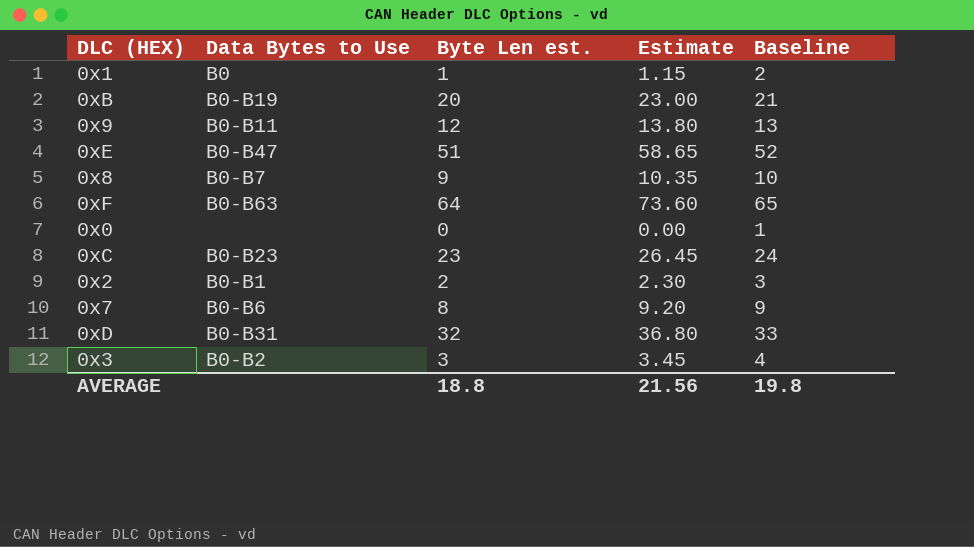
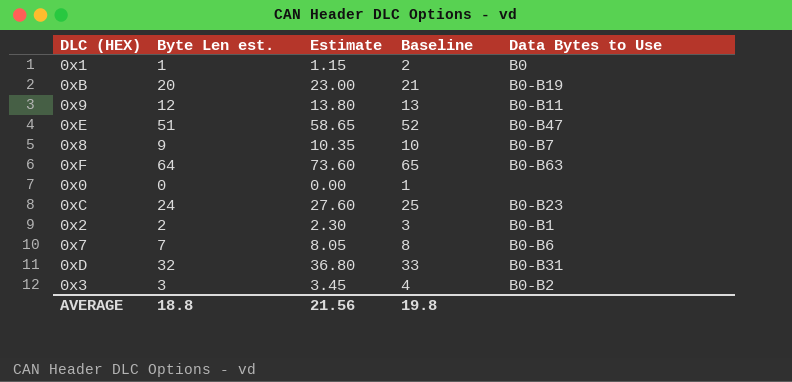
column Data Bytes to Use | position: 2 -> 5
0xC | Byte Len est.: 23 -> 24
0xC | Estimate: 26.45 -> 27.60
0xC | Baseline: 24 -> 25
0x7 | Byte Len est.: 8 -> 7
0x7 | Estimate: 9.20 -> 8.05
0x7 | Baseline: 9 -> 8

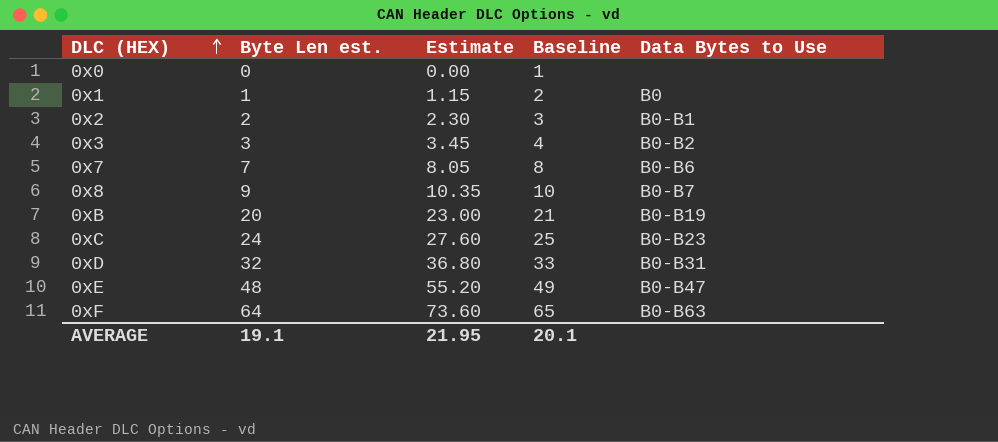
row order: none -> DLC (HEX) ascending
row 0x9: 12 | 13.80 | 13 | B0-B11 -> none
0xE | Byte Len est.: 51 -> 48
0xE | Estimate: 58.65 -> 55.20
0xE | Baseline: 52 -> 49
AVERAGE | Byte Len est.: 18.8 -> 19.1
AVERAGE | Estimate: 21.56 -> 21.95
AVERAGE | Baseline: 19.8 -> 20.1

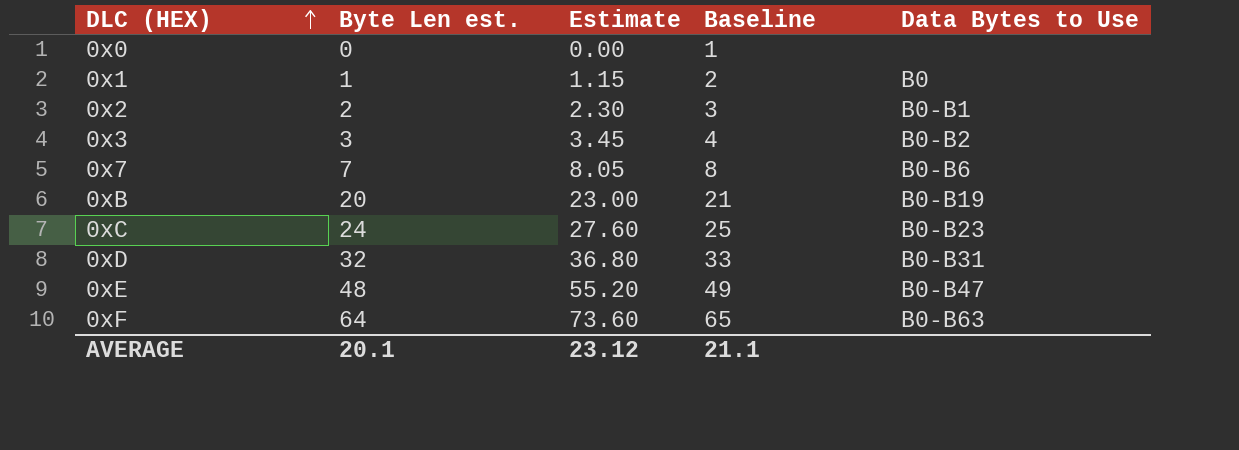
row 0x8: 9 | 10.35 | 10 | B0-B7 -> none
AVERAGE | Byte Len est.: 19.1 -> 20.1
AVERAGE | Estimate: 21.95 -> 23.12
AVERAGE | Baseline: 20.1 -> 21.1

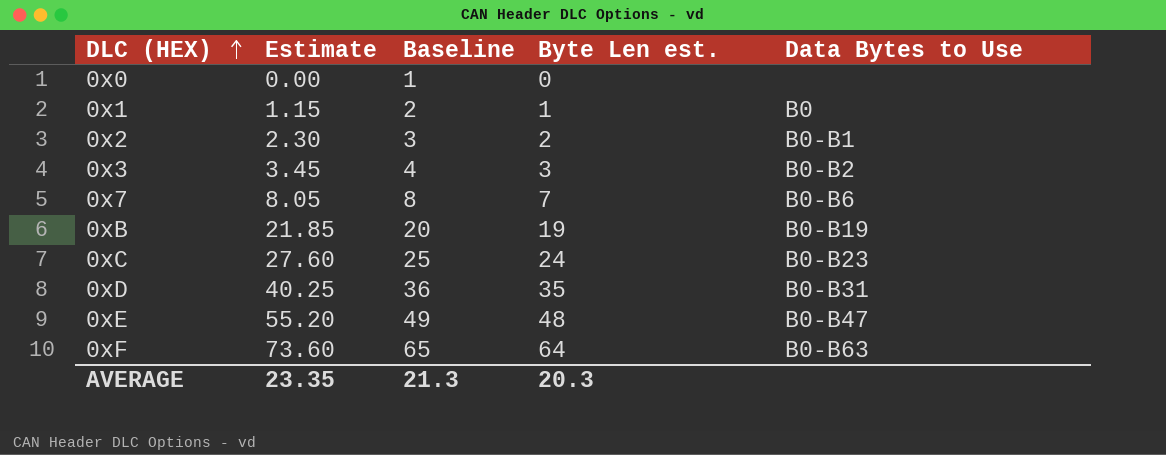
column Byte Len est. | position: 2 -> 4
0xB | Estimate: 23.00 -> 21.85
0xB | Baseline: 21 -> 20
0xB | Byte Len est.: 20 -> 19
0xD | Estimate: 36.80 -> 40.25
0xD | Baseline: 33 -> 36
0xD | Byte Len est.: 32 -> 35
AVERAGE | Estimate: 23.12 -> 23.35
AVERAGE | Baseline: 21.1 -> 21.3
AVERAGE | Byte Len est.: 20.1 -> 20.3

